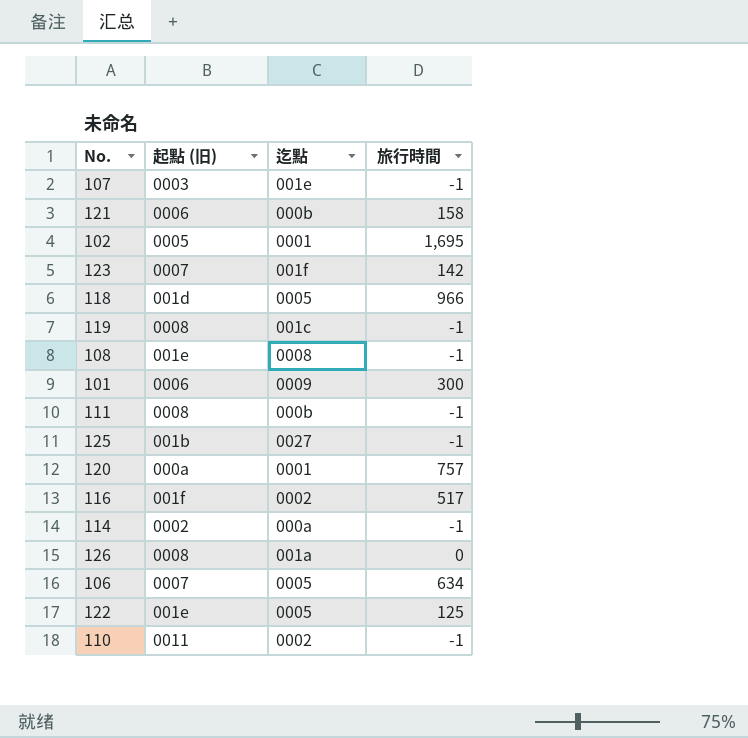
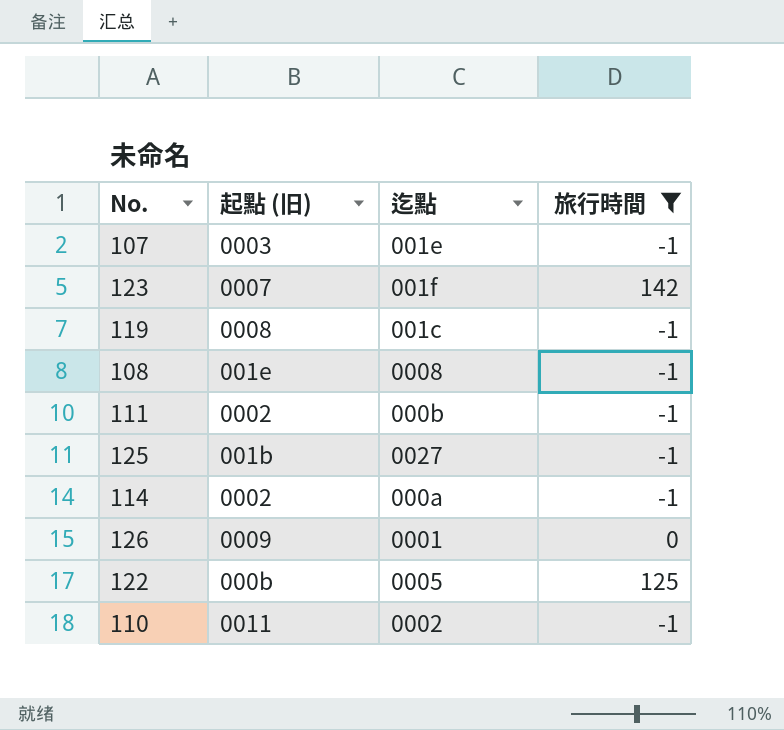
filter: none -> 旅行時間 <= 142
111 | 起點 (旧): 0008 -> 0002
126 | 起點 (旧): 0008 -> 0009
126 | 迄點: 001a -> 0001
122 | 起點 (旧): 001e -> 000b

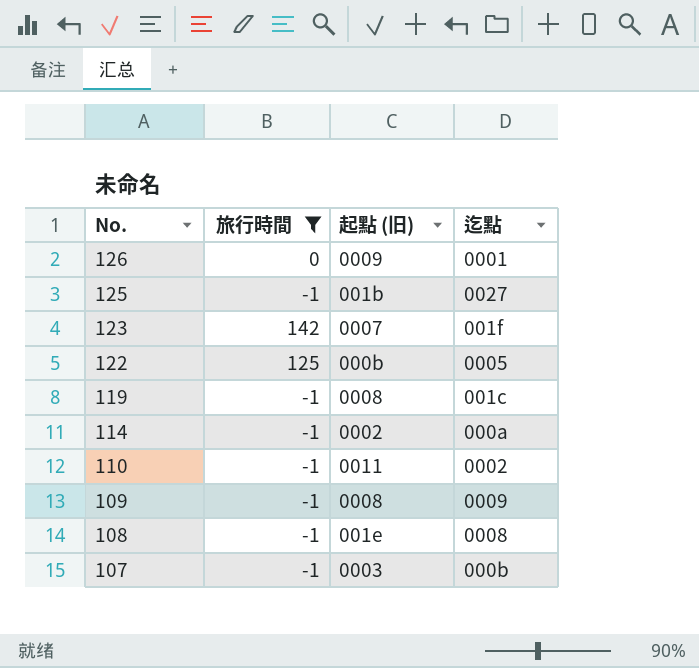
row order: none -> No. descending
column 旅行時間 | position: 4 -> 2
row 111: 0002 | 000b | -1 -> none
row 109: none -> -1 | 0008 | 0009
107 | 迄點: 001e -> 000b

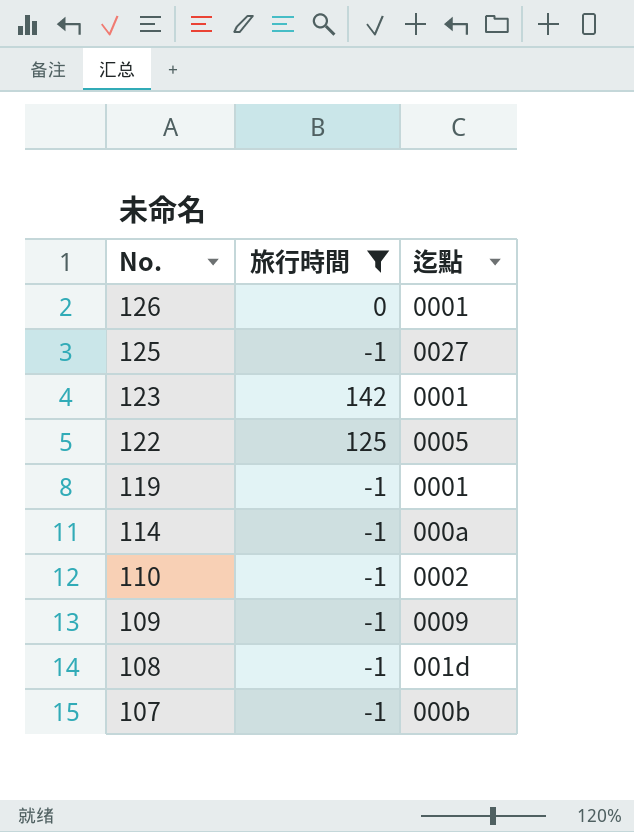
column 起點 (旧) | position: 3 -> none
123 | 迄點: 001f -> 0001
119 | 迄點: 001c -> 0001
108 | 迄點: 0008 -> 001d

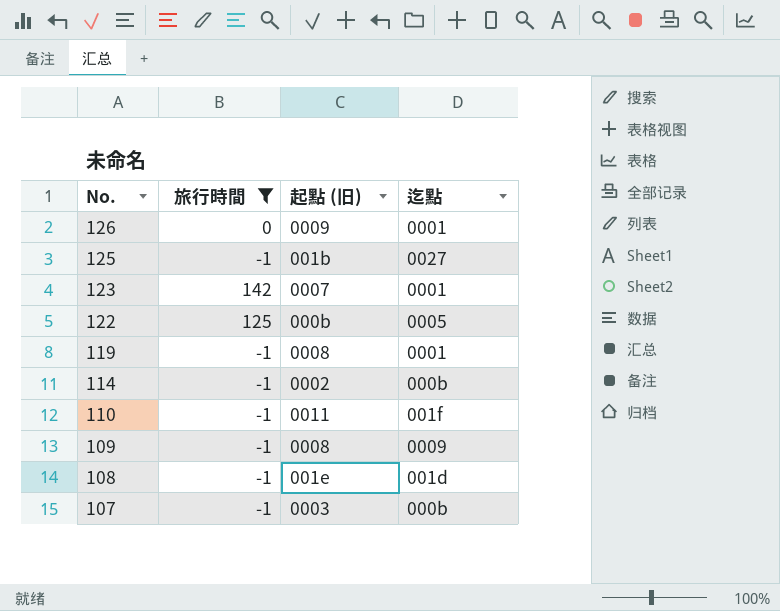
column 起點 (旧) | position: none -> 3
114 | 迄點: 000a -> 000b
110 | 迄點: 0002 -> 001f

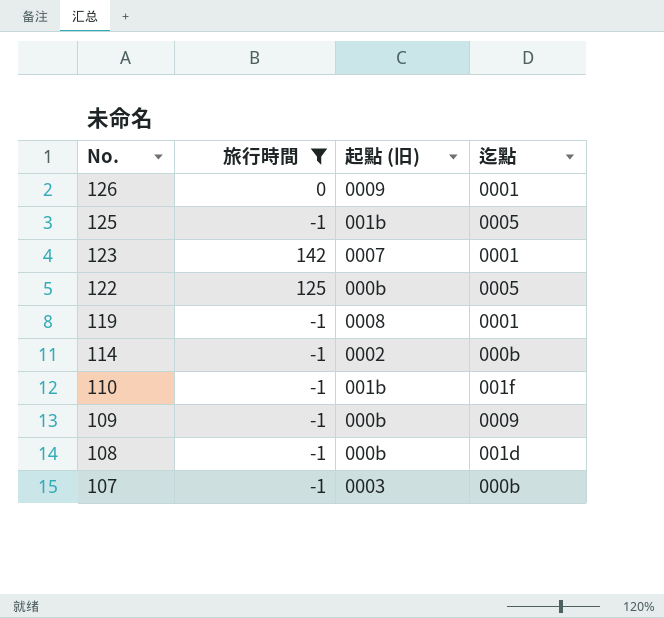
125 | 迄點: 0027 -> 0005
110 | 起點 (旧): 0011 -> 001b
109 | 起點 (旧): 0008 -> 000b
108 | 起點 (旧): 001e -> 000b

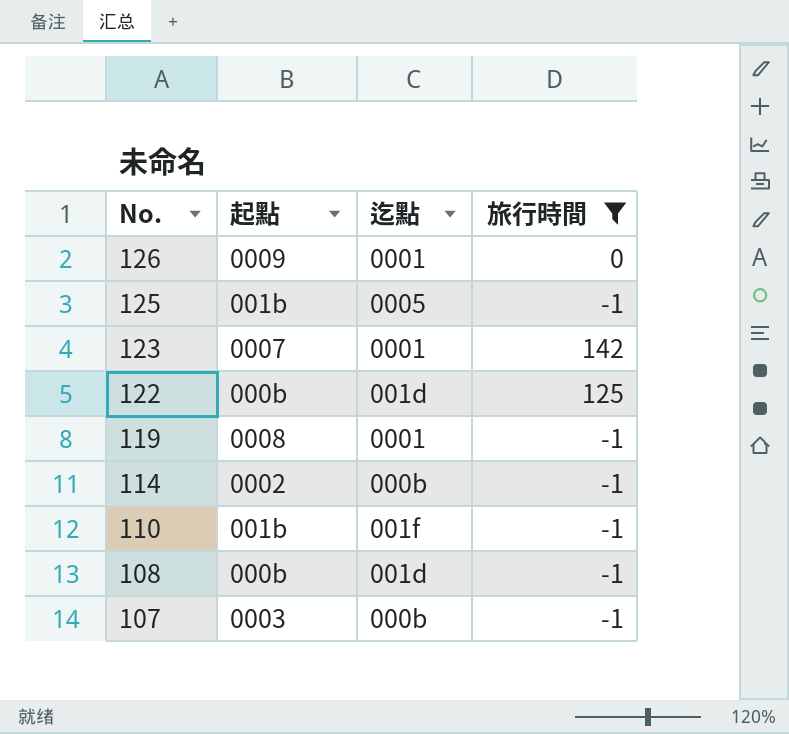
column name: 起點 (旧) -> 起點
column 旅行時間 | position: 2 -> 4
row 109: -1 | 000b | 0009 -> none
122 | 迄點: 0005 -> 001d

